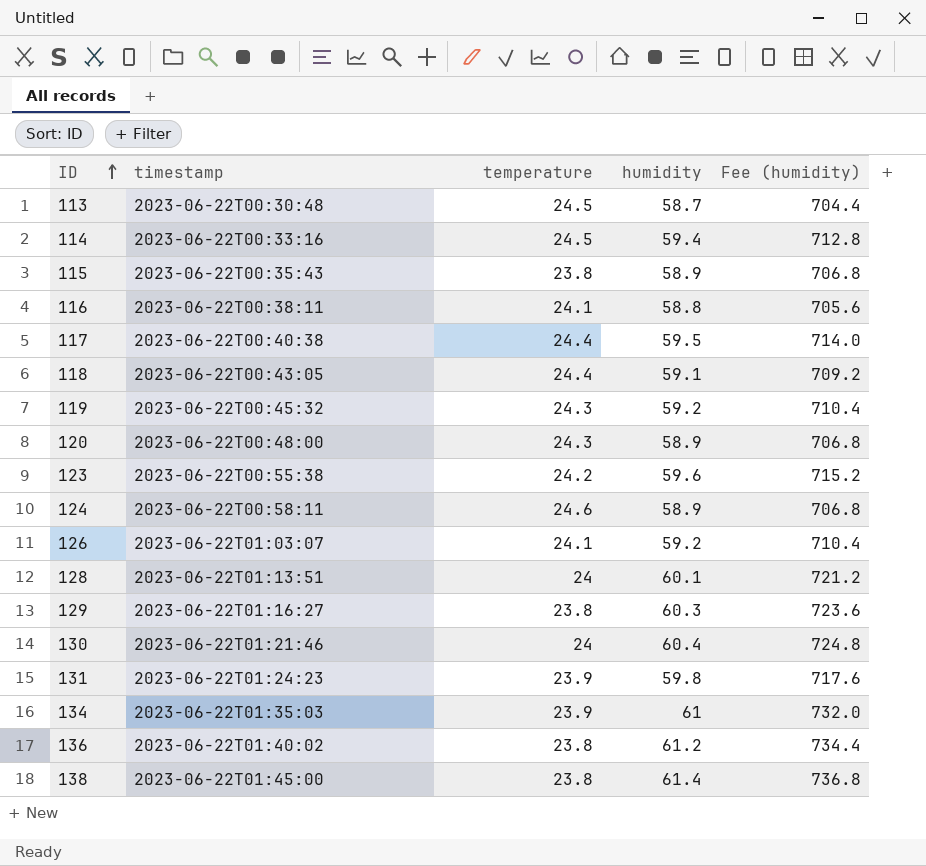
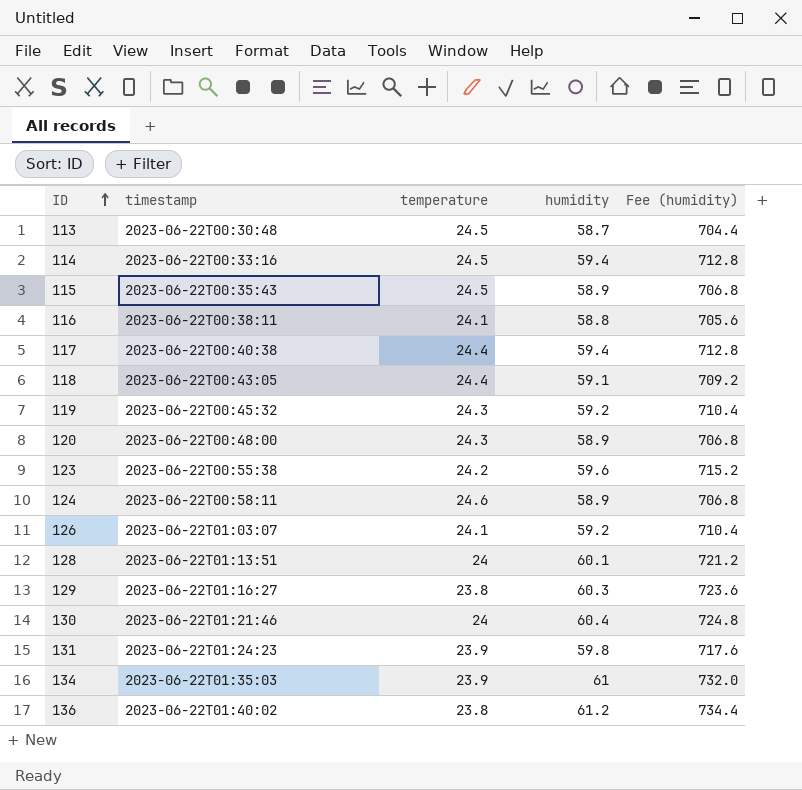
row 138: 2023-06-22T01:45:00 | 23.8 | 61.4 | 736.8 -> none
115 | temperature: 23.8 -> 24.5
117 | humidity: 59.5 -> 59.4
117 | Fee (humidity): 714.0 -> 712.8

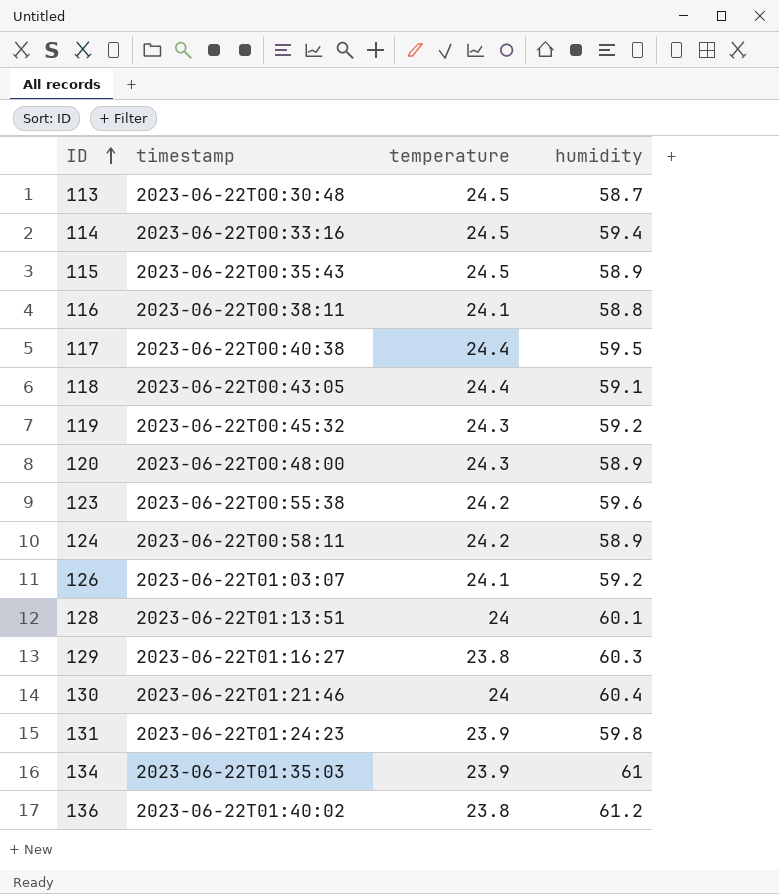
column Fee (humidity) | formula: [humidity] * 12 -> none
117 | humidity: 59.4 -> 59.5
124 | temperature: 24.6 -> 24.2

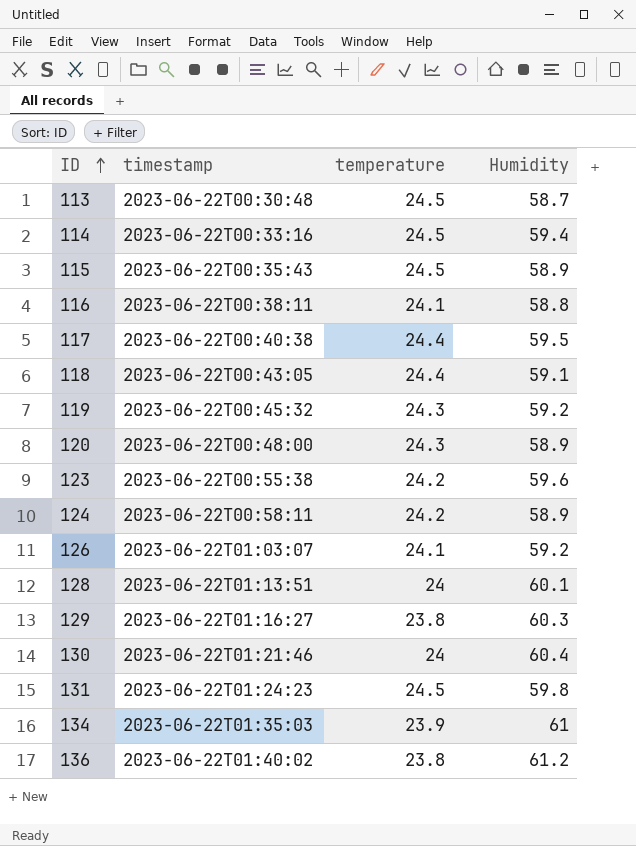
column name: humidity -> Humidity
131 | temperature: 23.9 -> 24.5

